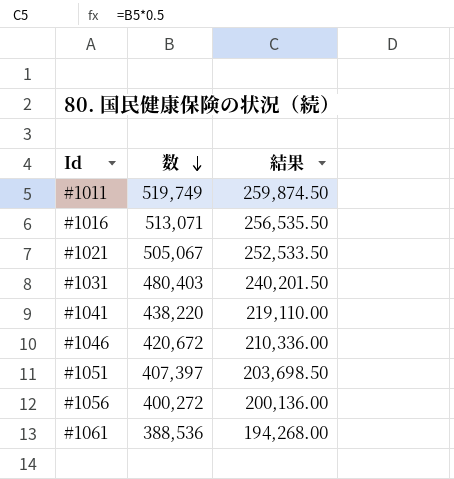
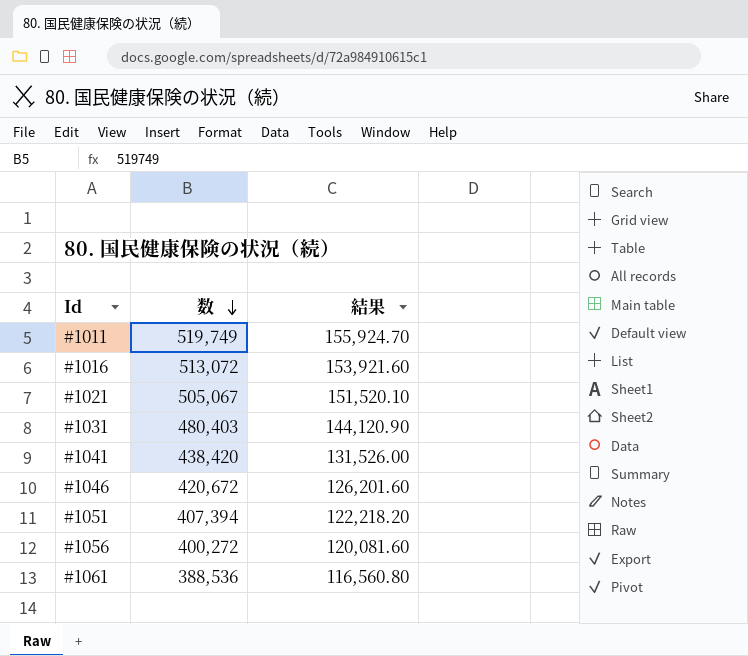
column 結果 | formula: [数] * 0.5 -> [数] * 0.3
#1016 | 数: 513,071 -> 513,072
#1041 | 数: 438,220 -> 438,420
#1051 | 数: 407,397 -> 407,394

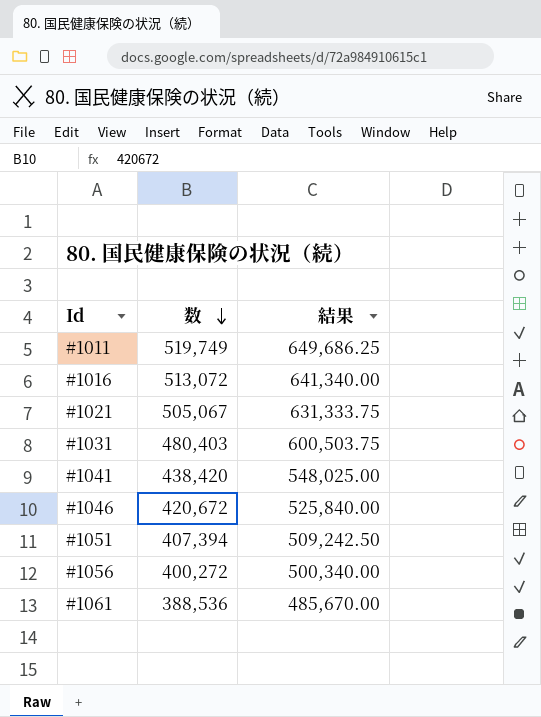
column 結果 | formula: [数] * 0.3 -> [数] * 1.25

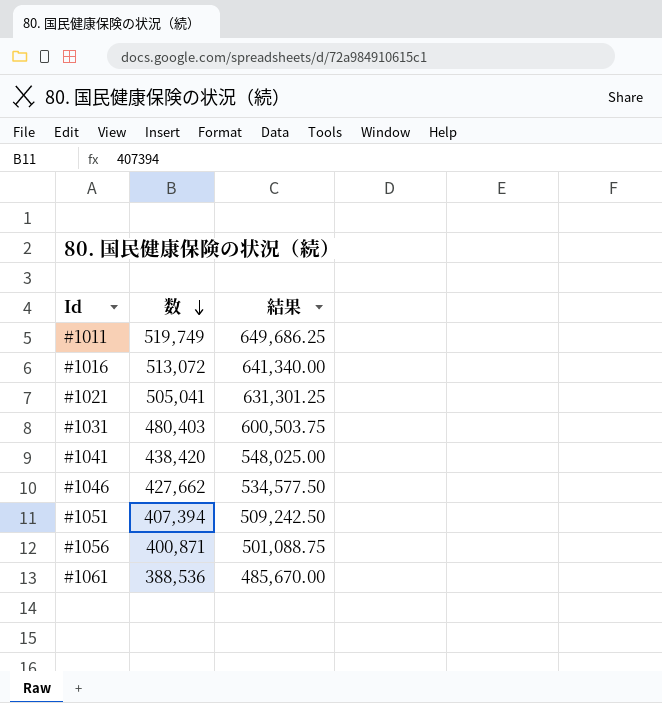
#1021 | 数: 505,067 -> 505,041
#1021 | 結果: 631,333.75 -> 631,301.25
#1046 | 数: 420,672 -> 427,662
#1046 | 結果: 525,840.00 -> 534,577.50
#1056 | 数: 400,272 -> 400,871
#1056 | 結果: 500,340.00 -> 501,088.75

